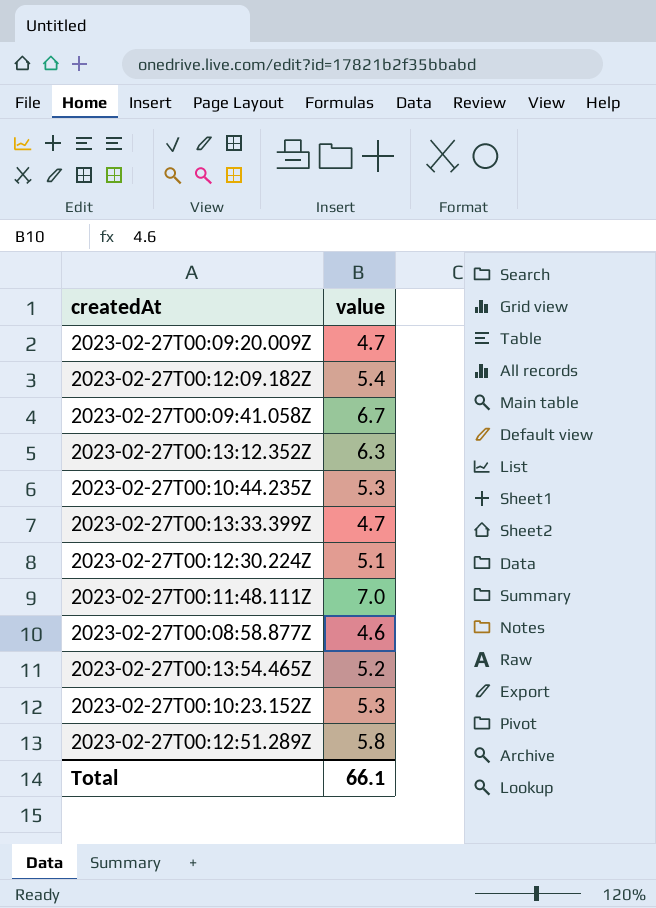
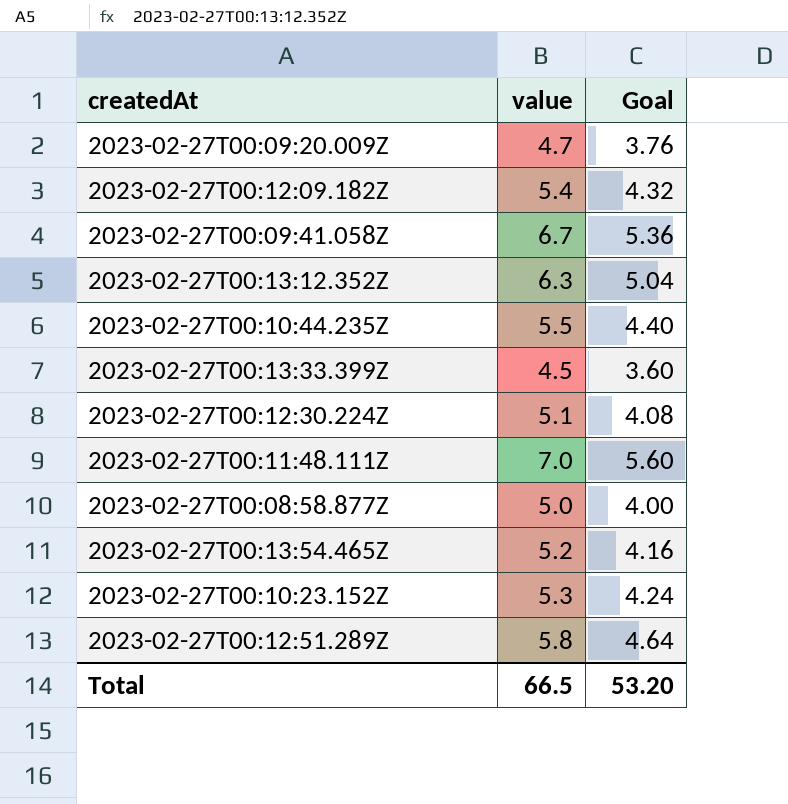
column Goal | formula: none -> [value] * 0.8
2023-02-27T00:10:44.235Z | value: 5.3 -> 5.5
2023-02-27T00:13:33.399Z | value: 4.7 -> 4.5
2023-02-27T00:08:58.877Z | value: 4.6 -> 5.0
Total | value: 66.1 -> 66.5

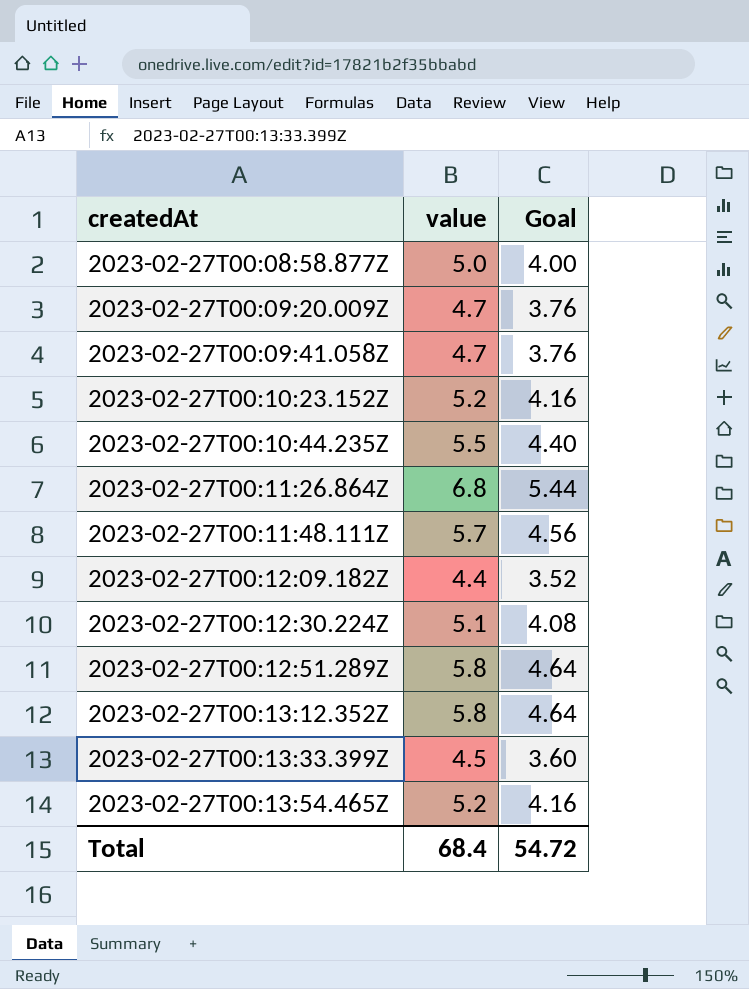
row order: none -> createdAt ascending
2023-02-27T00:09:41.058Z | value: 6.7 -> 4.7
2023-02-27T00:09:41.058Z | Goal: 5.36 -> 3.76
2023-02-27T00:10:23.152Z | value: 5.3 -> 5.2
2023-02-27T00:10:23.152Z | Goal: 4.24 -> 4.16
row 2023-02-27T00:11:26.864Z: none -> 6.8 | 5.44
2023-02-27T00:11:48.111Z | value: 7.0 -> 5.7
2023-02-27T00:11:48.111Z | Goal: 5.60 -> 4.56
2023-02-27T00:12:09.182Z | value: 5.4 -> 4.4
2023-02-27T00:12:09.182Z | Goal: 4.32 -> 3.52
2023-02-27T00:13:12.352Z | value: 6.3 -> 5.8
2023-02-27T00:13:12.352Z | Goal: 5.04 -> 4.64
Total | value: 66.5 -> 68.4
Total | Goal: 53.20 -> 54.72

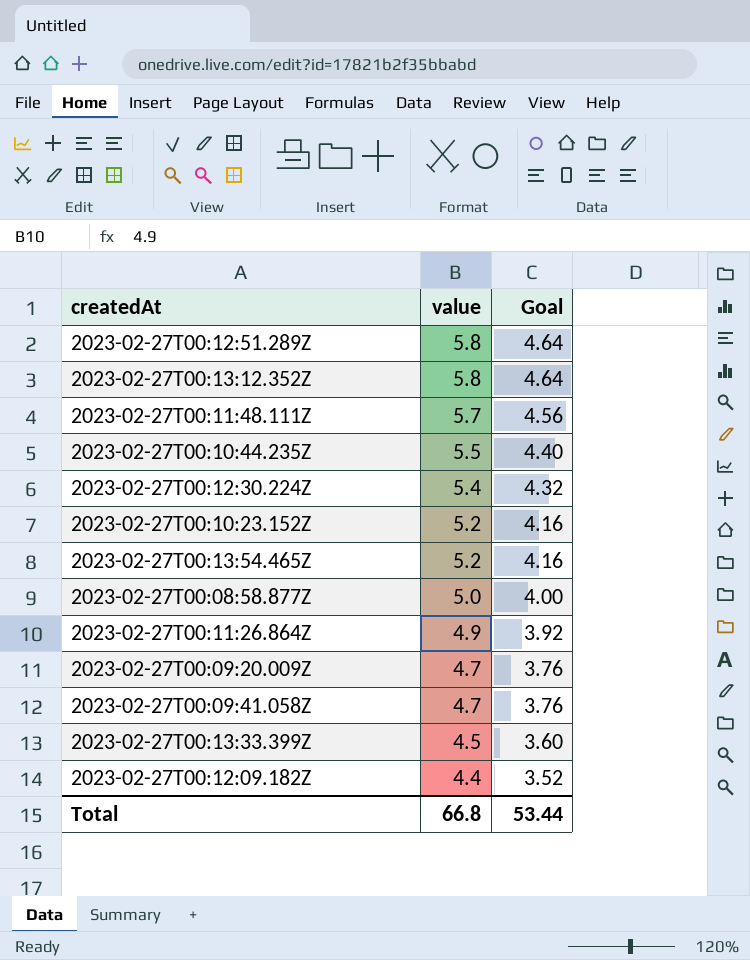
row order: createdAt ascending -> value descending
2023-02-27T00:12:30.224Z | value: 5.1 -> 5.4
2023-02-27T00:12:30.224Z | Goal: 4.08 -> 4.32
2023-02-27T00:11:26.864Z | value: 6.8 -> 4.9
2023-02-27T00:11:26.864Z | Goal: 5.44 -> 3.92
Total | value: 68.4 -> 66.8
Total | Goal: 54.72 -> 53.44

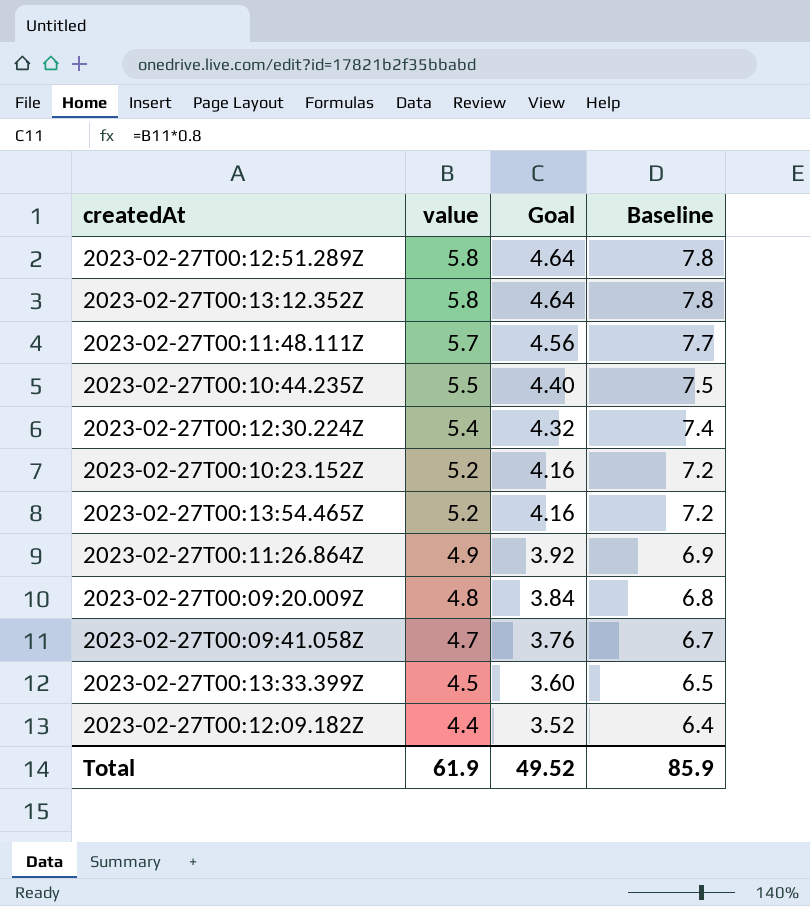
column Baseline | formula: none -> [value] + 2
row 2023-02-27T00:08:58.877Z: 5.0 | 4.00 -> none
2023-02-27T00:09:20.009Z | value: 4.7 -> 4.8
2023-02-27T00:09:20.009Z | Goal: 3.76 -> 3.84
Total | value: 66.8 -> 61.9
Total | Goal: 53.44 -> 49.52

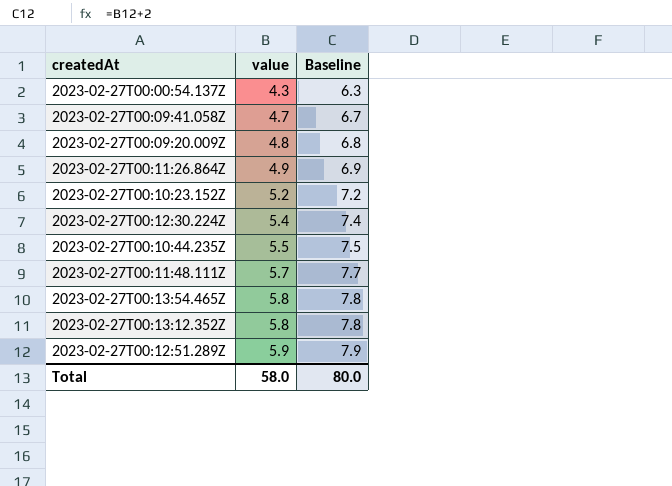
row order: value descending -> value ascending
column Goal | formula: [value] * 0.8 -> none
row 2023-02-27T00:13:33.399Z: 4.5 | 3.60 | 6.5 -> none
row 2023-02-27T00:12:09.182Z: 4.4 | 3.52 | 6.4 -> none
row 2023-02-27T00:00:54.137Z: none -> 4.3 | 6.3
2023-02-27T00:13:54.465Z | value: 5.2 -> 5.8
2023-02-27T00:13:54.465Z | Baseline: 7.2 -> 7.8
2023-02-27T00:12:51.289Z | value: 5.8 -> 5.9
2023-02-27T00:12:51.289Z | Baseline: 7.8 -> 7.9
Total | value: 61.9 -> 58.0
Total | Baseline: 85.9 -> 80.0

